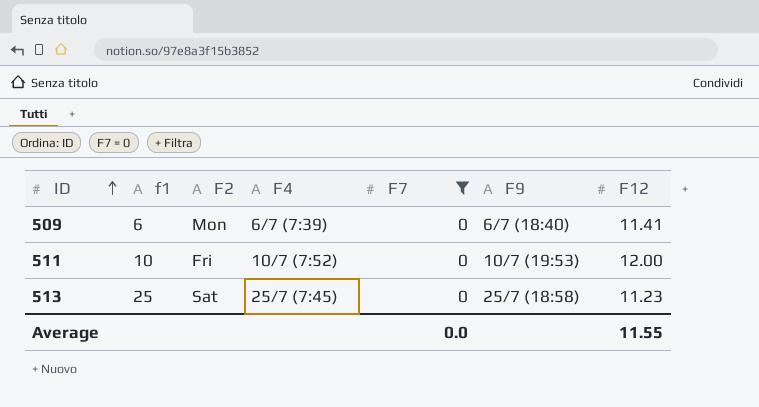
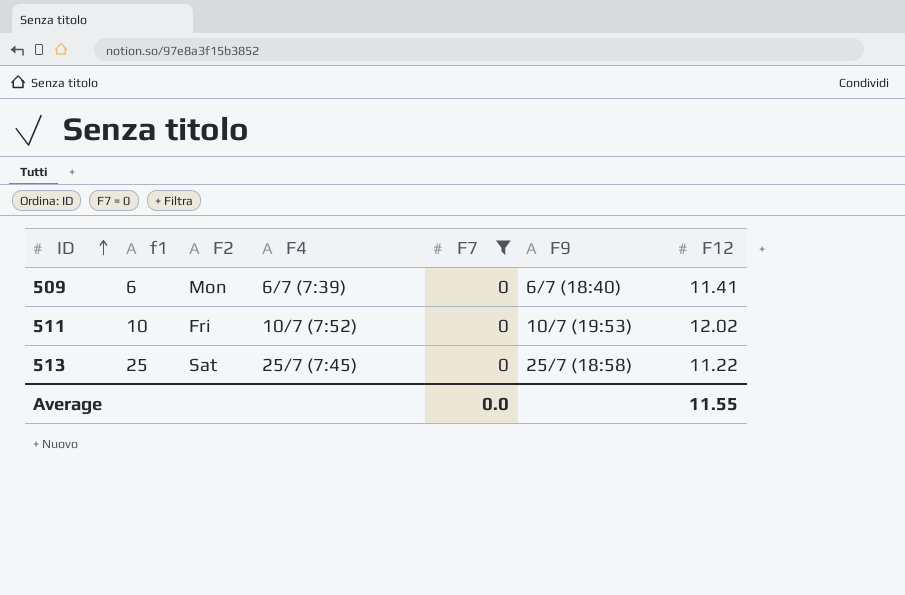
511 | F12: 12.00 -> 12.02
513 | F12: 11.23 -> 11.22

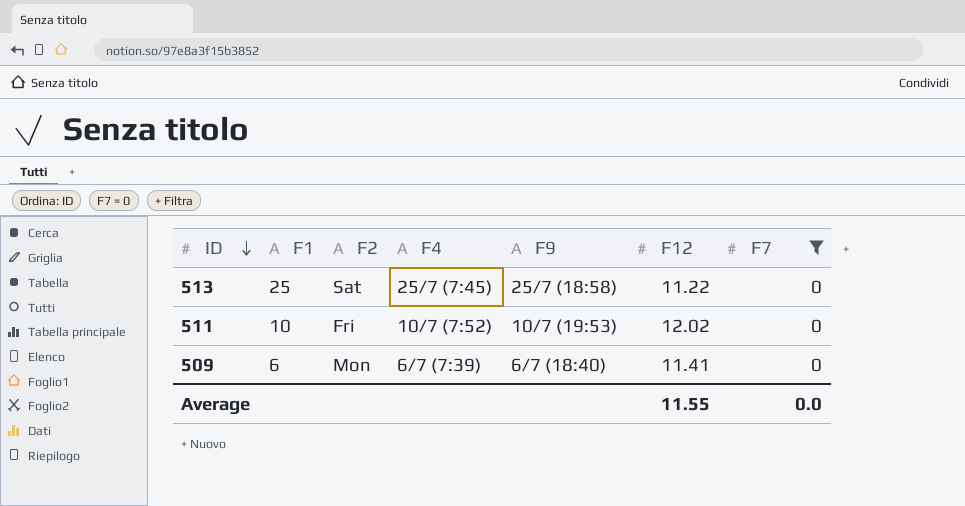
row order: ID ascending -> ID descending
column name: f1 -> F1
column F7 | position: 5 -> 7

